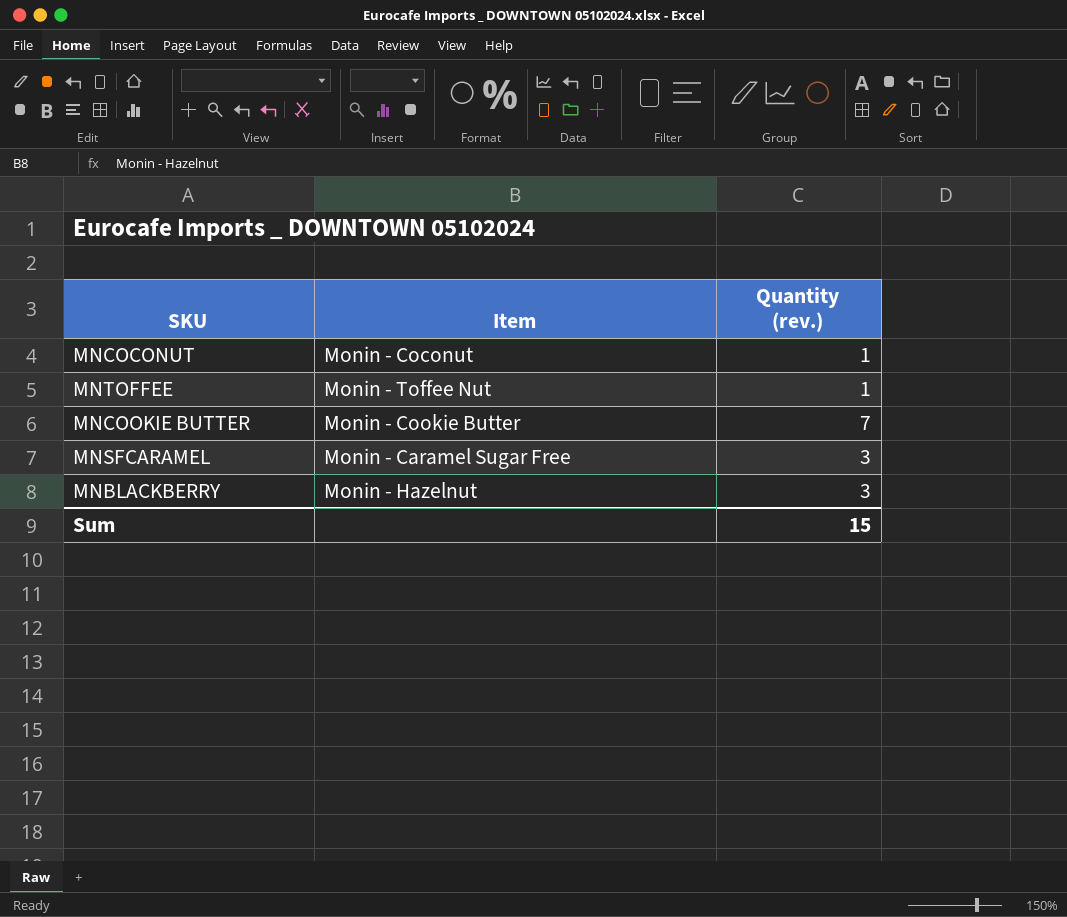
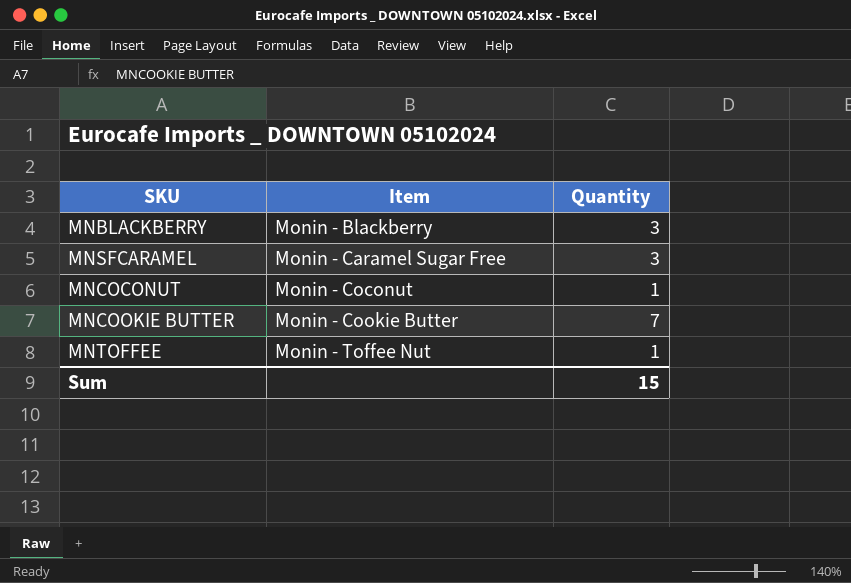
row order: none -> Item ascending
column name: Quantity (rev.) -> Quantity
MNBLACKBERRY | Item: Monin - Hazelnut -> Monin - Blackberry

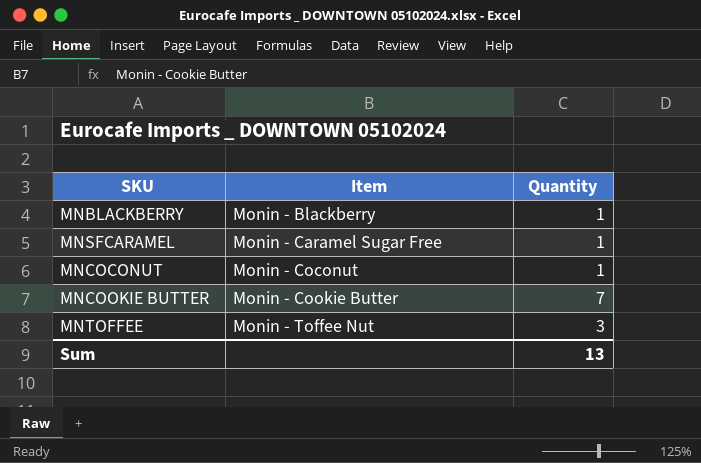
MNBLACKBERRY | Quantity: 3 -> 1
MNSFCARAMEL | Quantity: 3 -> 1
MNTOFFEE | Quantity: 1 -> 3
Sum | Quantity: 15 -> 13

